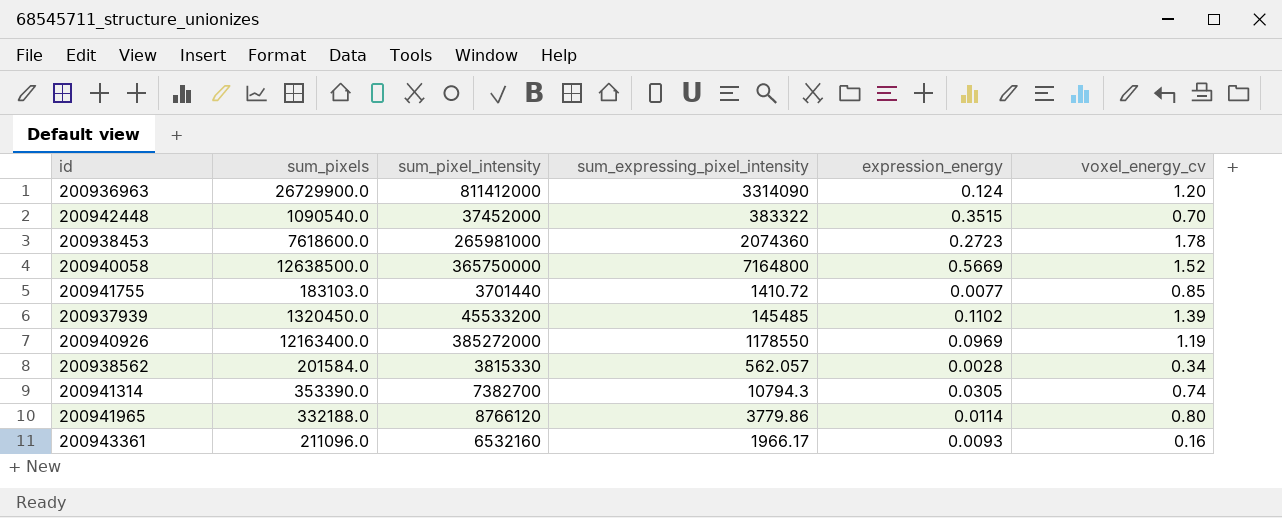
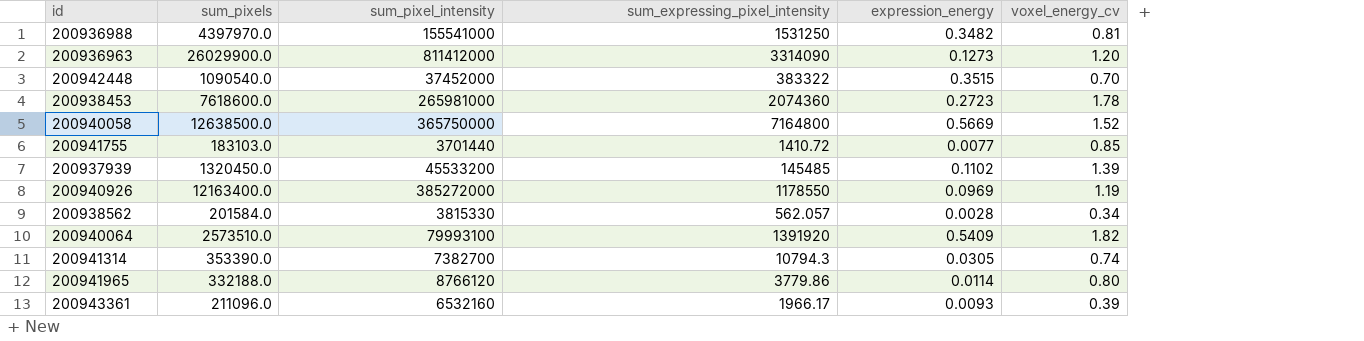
row 200936988: none -> 4397970.0 | 155541000 | 1531250 | 0.3482 | 0.81
200936963 | sum_pixels: 26729900.0 -> 26029900.0
200936963 | expression_energy: 0.124 -> 0.1273
row 200940064: none -> 2573510.0 | 79993100 | 1391920 | 0.5409 | 1.82
200943361 | voxel_energy_cv: 0.16 -> 0.39

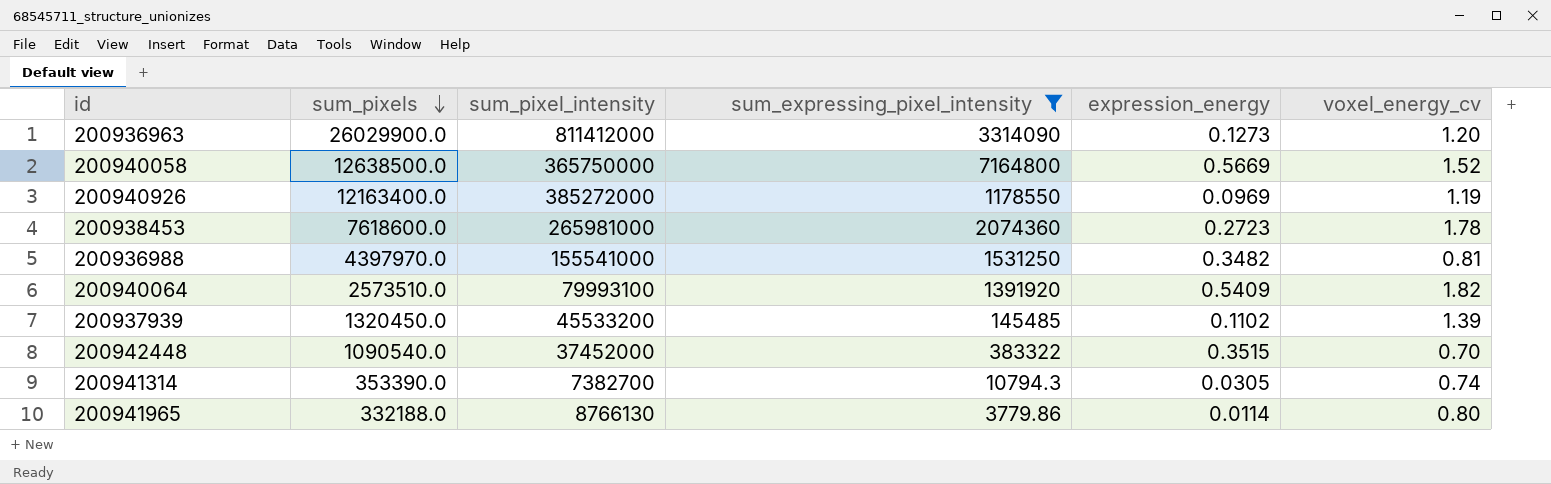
filter: none -> sum_expressing_pixel_intensity >= 3779.86
row order: none -> sum_pixels descending
200941965 | sum_pixel_intensity: 8766120 -> 8766130

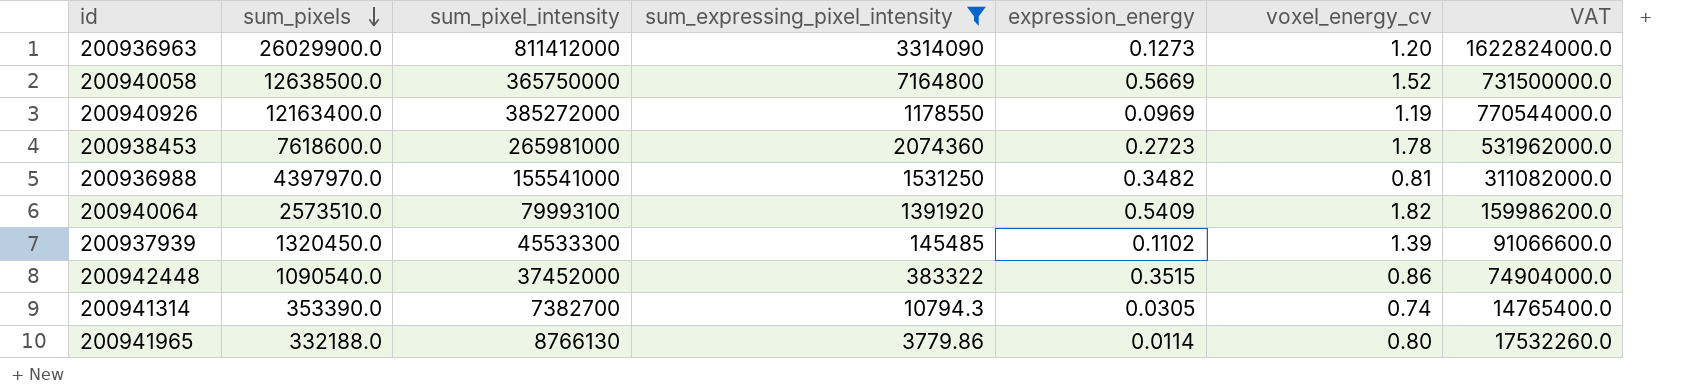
column VAT | formula: none -> [sum_pixel_intensity] * 2
200937939 | sum_pixel_intensity: 45533200 -> 45533300
200942448 | voxel_energy_cv: 0.70 -> 0.86

